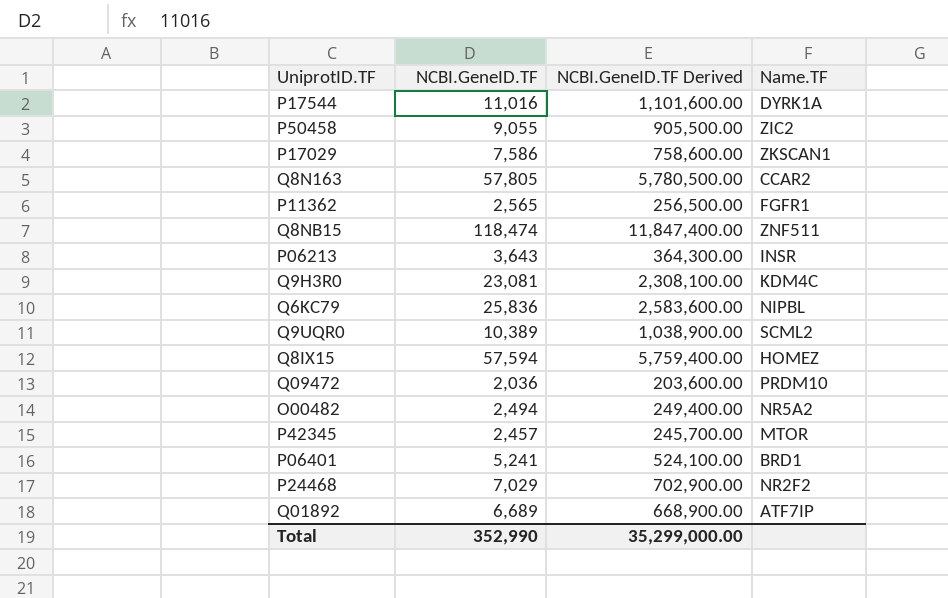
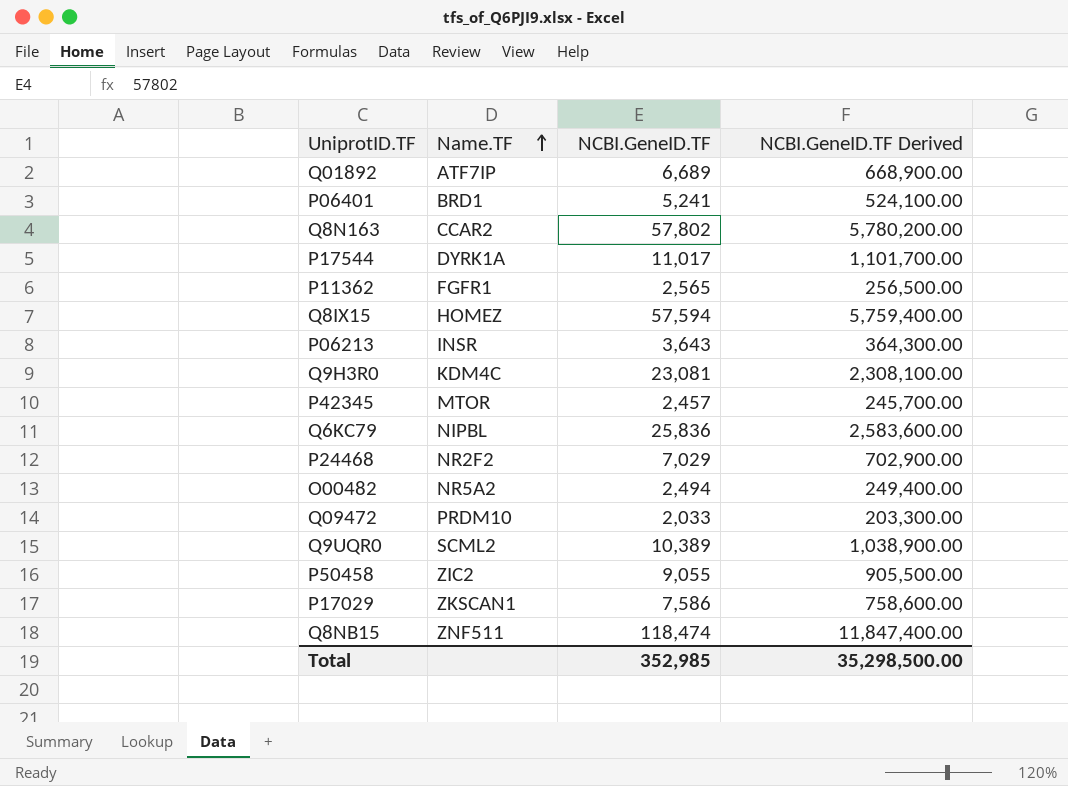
row order: none -> Name.TF ascending
column Name.TF | position: 4 -> 2
Q8N163 | NCBI.GeneID.TF: 57,805 -> 57,802
Q8N163 | NCBI.GeneID.TF Derived: 5,780,500.00 -> 5,780,200.00
P17544 | NCBI.GeneID.TF: 11,016 -> 11,017
P17544 | NCBI.GeneID.TF Derived: 1,101,600.00 -> 1,101,700.00
Q09472 | NCBI.GeneID.TF: 2,036 -> 2,033
Q09472 | NCBI.GeneID.TF Derived: 203,600.00 -> 203,300.00
Total | NCBI.GeneID.TF: 352,990 -> 352,985
Total | NCBI.GeneID.TF Derived: 35,299,000.00 -> 35,298,500.00

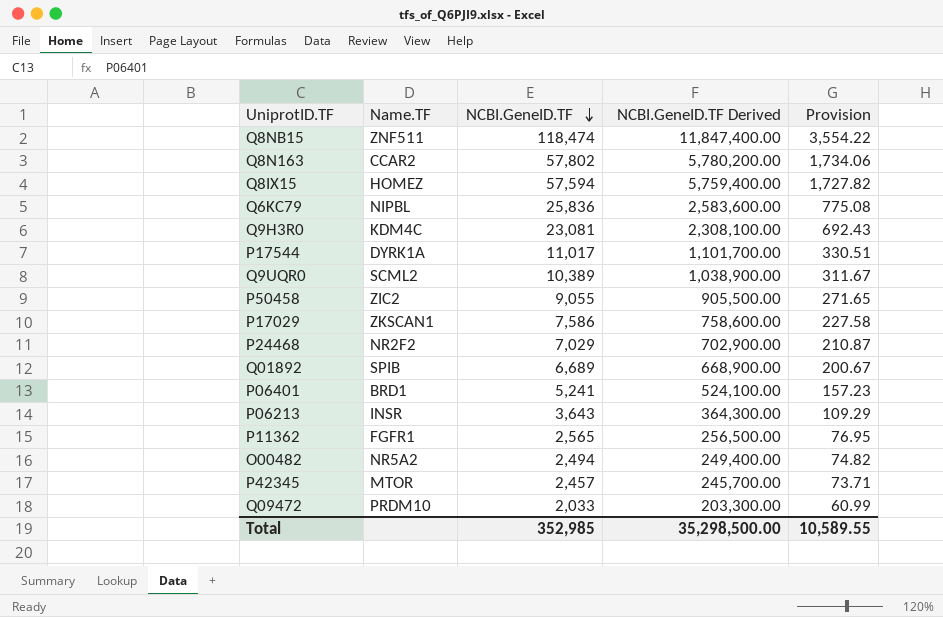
row order: Name.TF ascending -> NCBI.GeneID.TF descending
column Provision | formula: none -> [NCBI.GeneID.TF] * 0.03
Q01892 | Name.TF: ATF7IP -> SPIB

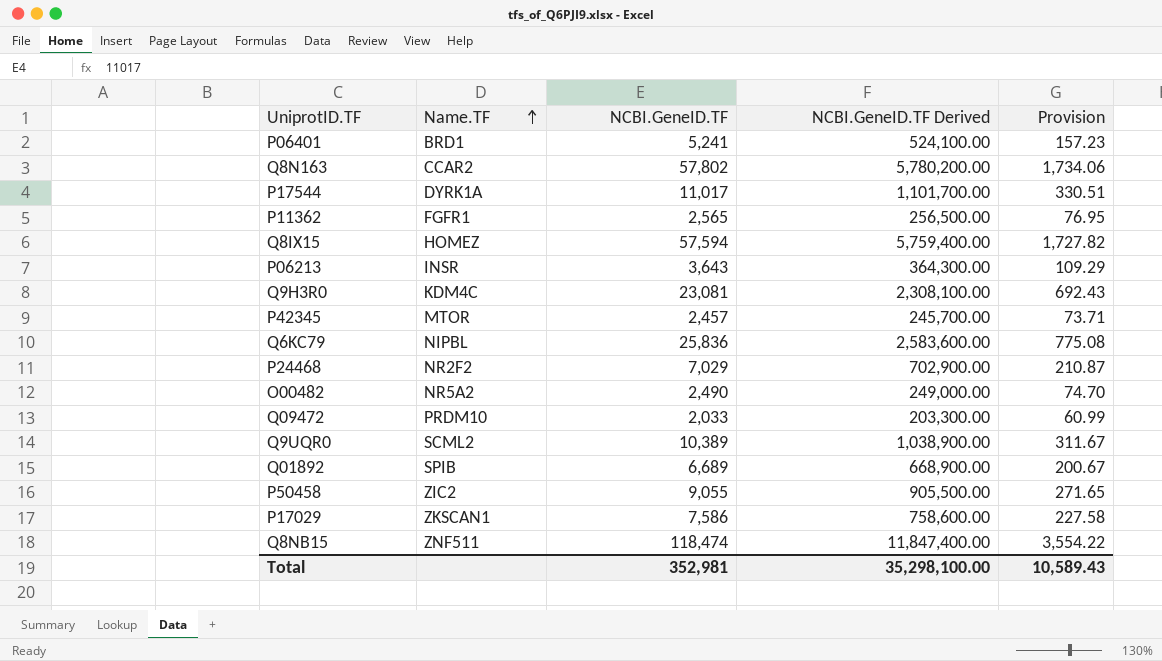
row order: NCBI.GeneID.TF descending -> Name.TF ascending
O00482 | NCBI.GeneID.TF: 2,494 -> 2,490
O00482 | NCBI.GeneID.TF Derived: 249,400.00 -> 249,000.00
O00482 | Provision: 74.82 -> 74.70
Total | NCBI.GeneID.TF: 352,985 -> 352,981
Total | NCBI.GeneID.TF Derived: 35,298,500.00 -> 35,298,100.00
Total | Provision: 10,589.55 -> 10,589.43

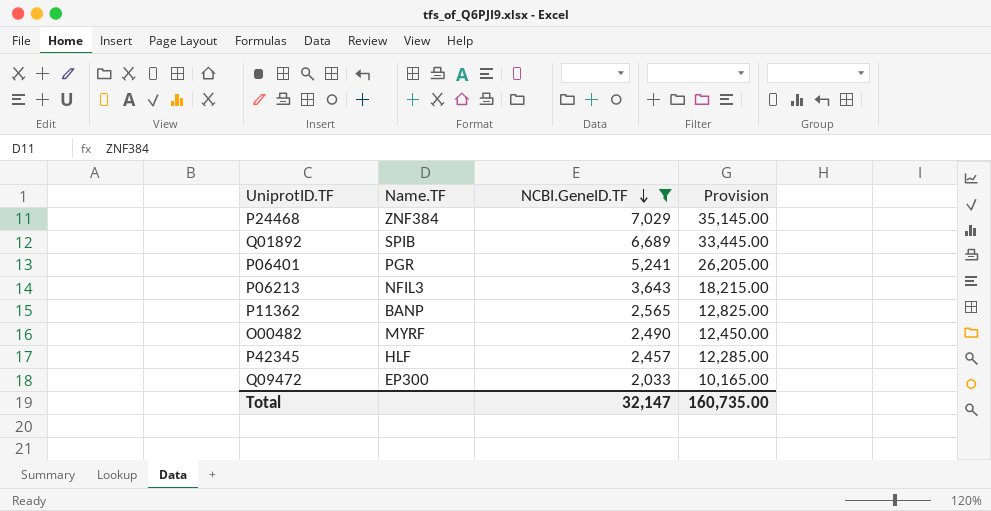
filter: none -> NCBI.GeneID.TF <= 7,029
row order: Name.TF ascending -> NCBI.GeneID.TF descending
column NCBI.GeneID.TF Derived | formula: [NCBI.GeneID.TF] * 100 -> none
column Provision | formula: [NCBI.GeneID.TF] * 0.03 -> [NCBI.GeneID.TF] * 5
P24468 | Name.TF: NR2F2 -> ZNF384
P06401 | Name.TF: BRD1 -> PGR
P06213 | Name.TF: INSR -> NFIL3
P11362 | Name.TF: FGFR1 -> BANP
O00482 | Name.TF: NR5A2 -> MYRF
P42345 | Name.TF: MTOR -> HLF
Q09472 | Name.TF: PRDM10 -> EP300
Total | NCBI.GeneID.TF: 352,981 -> 32,147
Total | Provision: 10,589.43 -> 160,735.00

